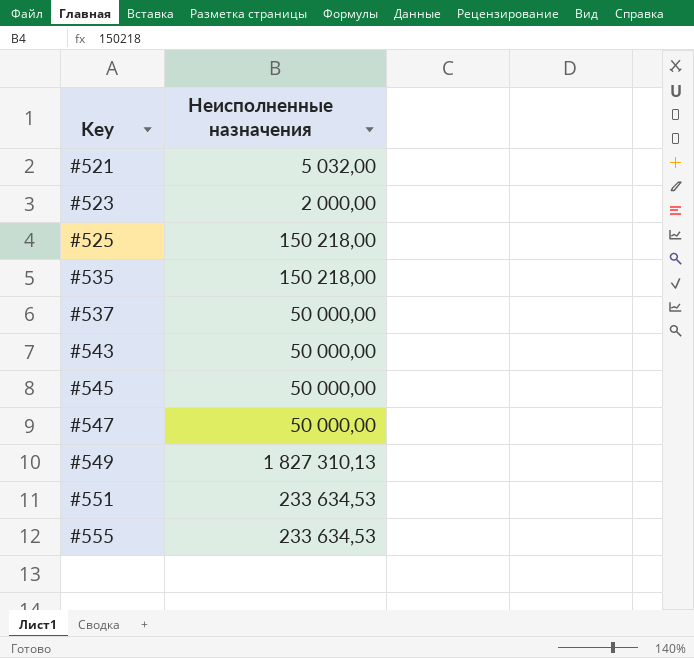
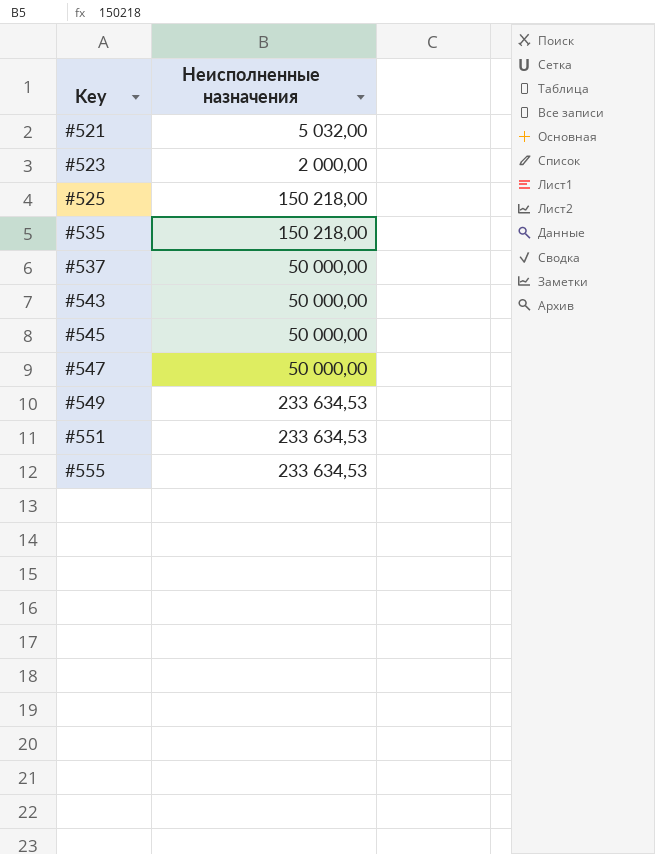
#549 | Неисполненные назначения: 1 827 310,13 -> 233 634,53

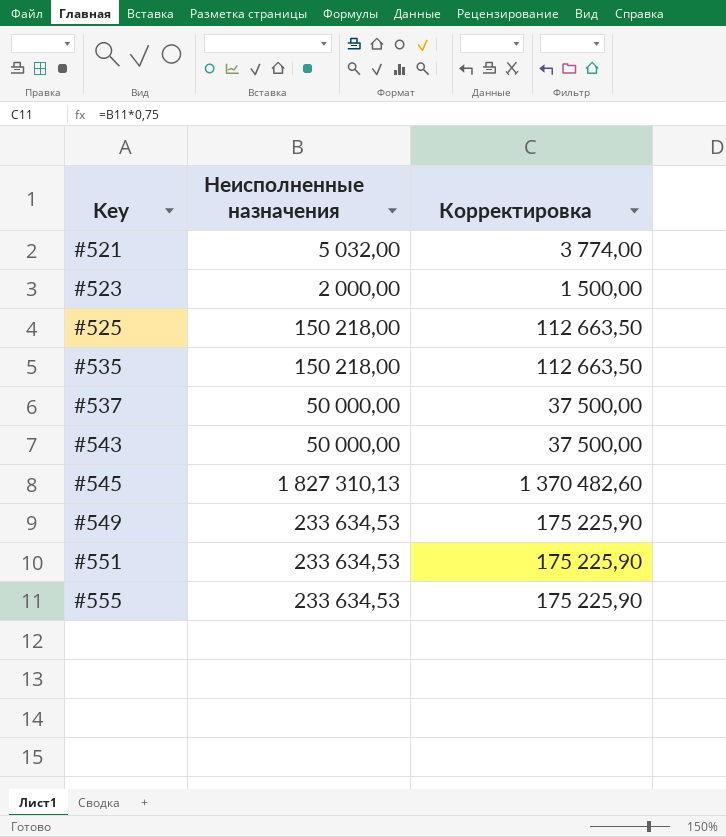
column Корректировка | formula: none -> [Неисполненные назначения] * 0,75
row #547: 50 000,00 -> none
#545 | Неисполненные назначения: 50 000,00 -> 1 827 310,13

